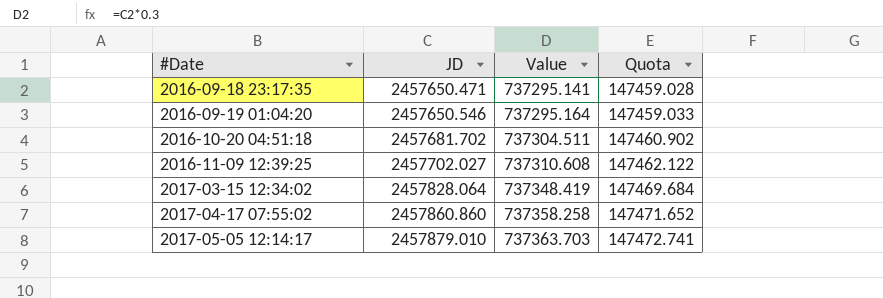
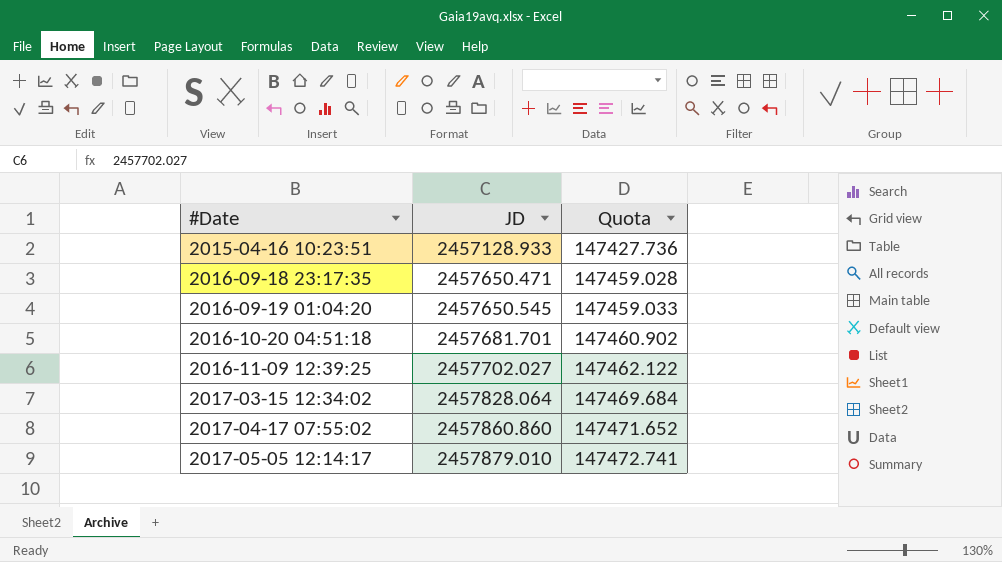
column Value | formula: [JD] * 0.3 -> none
row 2015-04-16 10:23:51: none -> 2457128.933 | 147427.736
2016-09-19 01:04:20 | JD: 2457650.546 -> 2457650.545
2016-10-20 04:51:18 | JD: 2457681.702 -> 2457681.701

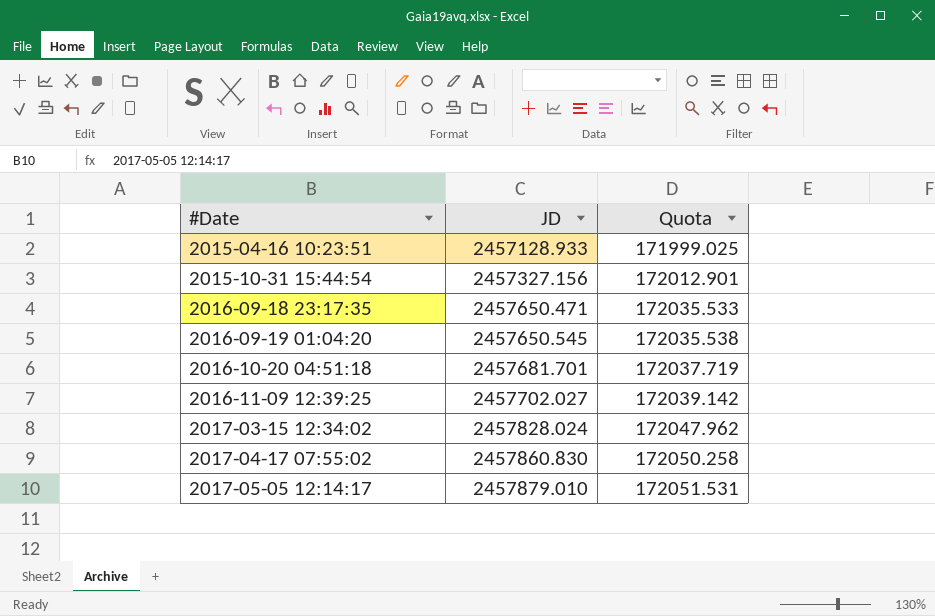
column Quota | formula: [JD] * 0.06 -> [JD] * 0.07
row 2015-10-31 15:44:54: none -> 2457327.156 | 172012.901
2017-03-15 12:34:02 | JD: 2457828.064 -> 2457828.024
2017-04-17 07:55:02 | JD: 2457860.860 -> 2457860.830

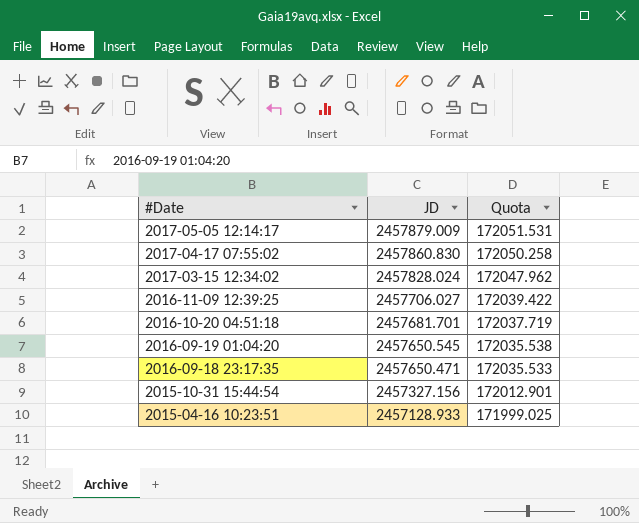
row order: #Date ascending -> #Date descending
2017-05-05 12:14:17 | JD: 2457879.010 -> 2457879.009
2016-11-09 12:39:25 | JD: 2457702.027 -> 2457706.027
2016-11-09 12:39:25 | Quota: 172039.142 -> 172039.422

